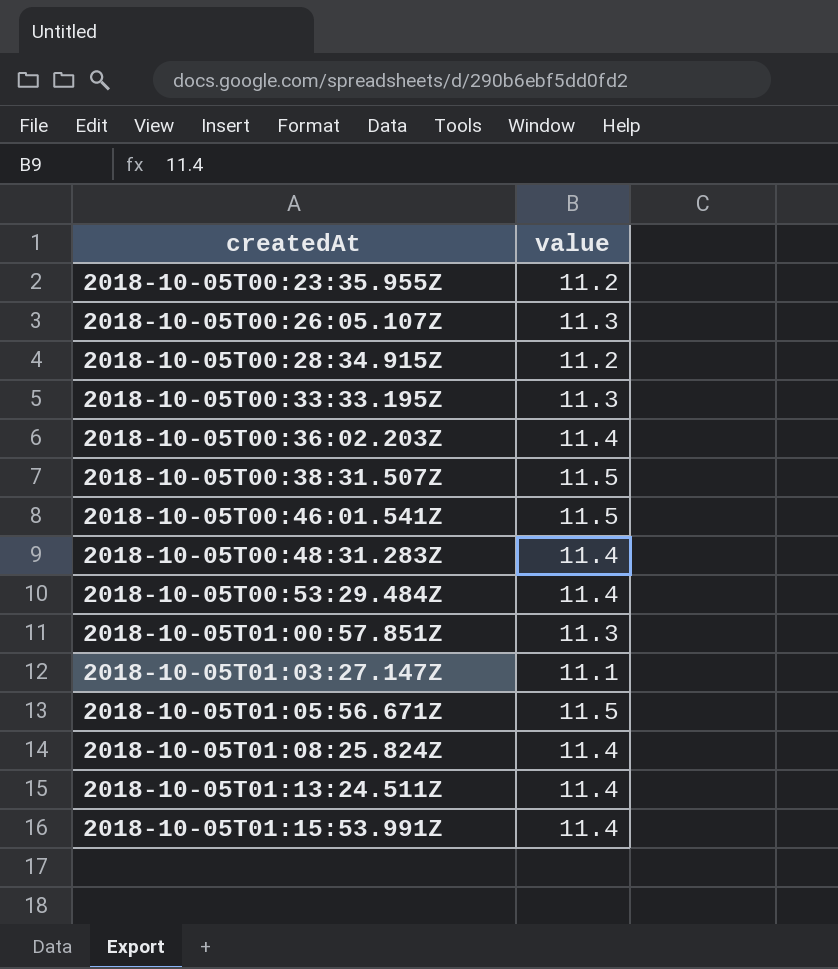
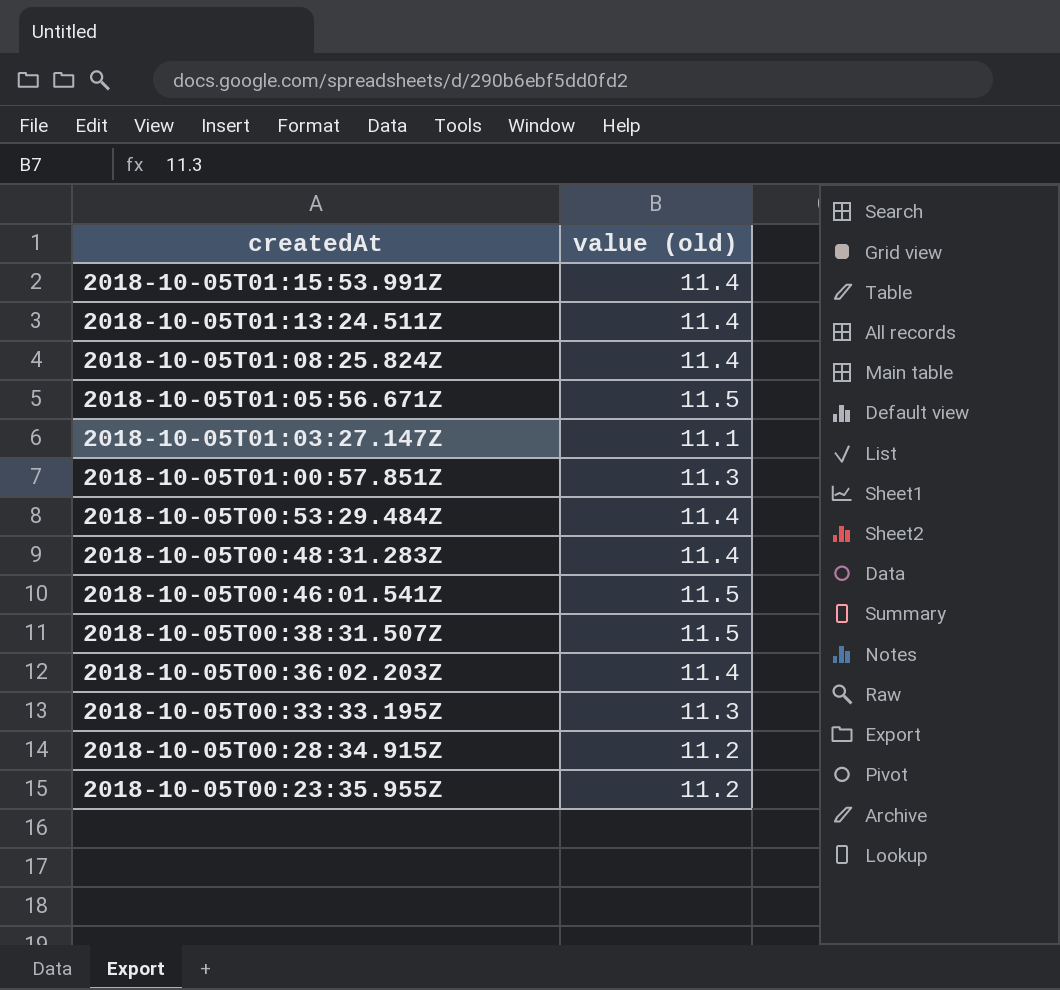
row order: createdAt ascending -> createdAt descending
column name: value -> value (old)
row 2018-10-05T00:26:05.107Z: 11.3 -> none

